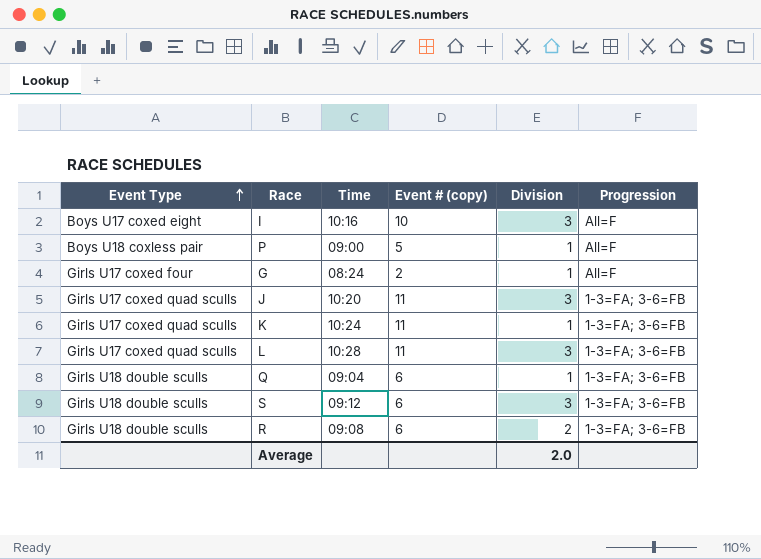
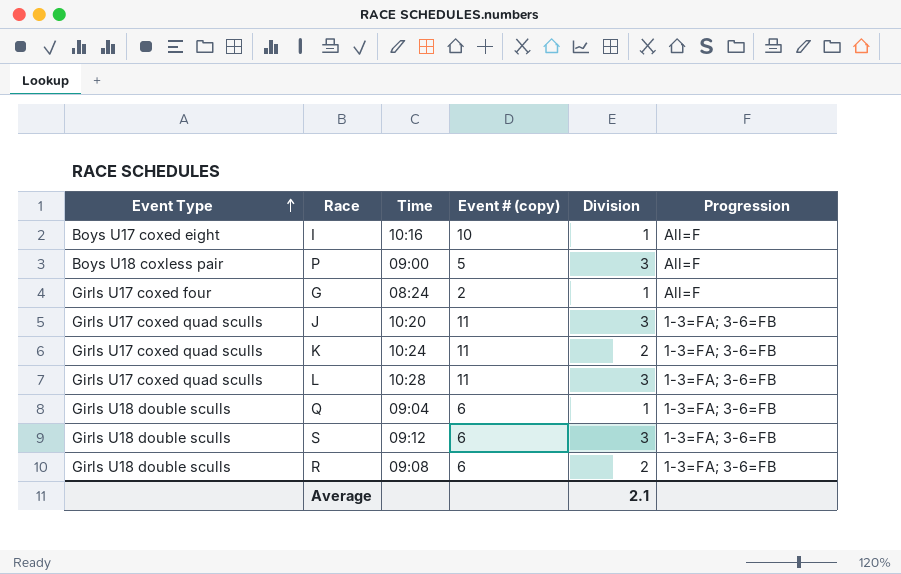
I | Division: 3 -> 1
P | Division: 1 -> 3
K | Division: 1 -> 2
Average | Division: 2.0 -> 2.1

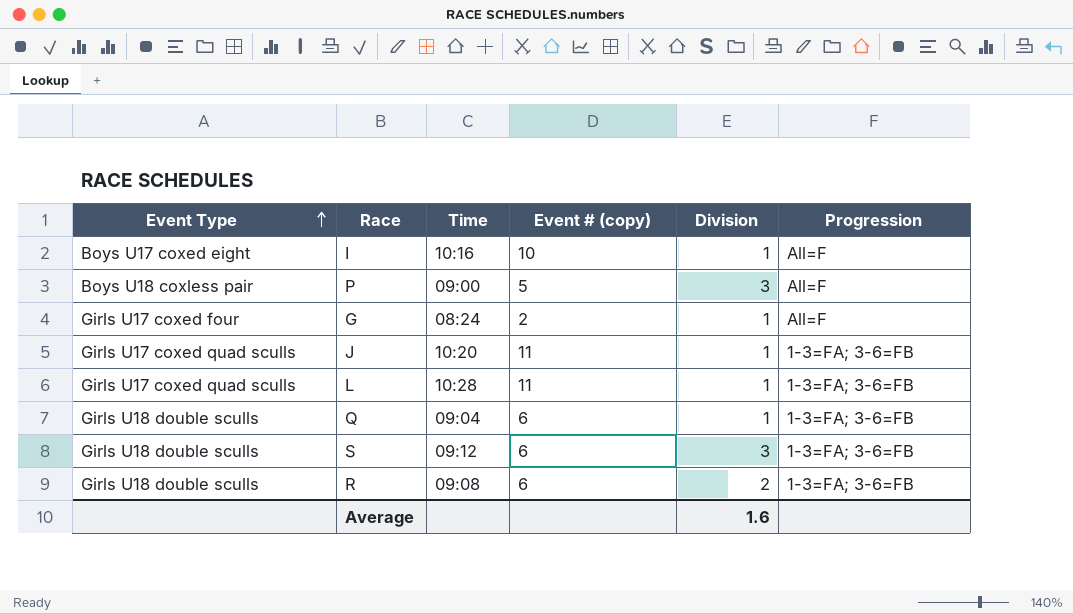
row K: Girls U17 coxed quad sculls | 10:24 | 11 | 2 | 1-3=FA; 3-6=FB -> none
J | Division: 3 -> 1
L | Division: 3 -> 1
Average | Division: 2.1 -> 1.6

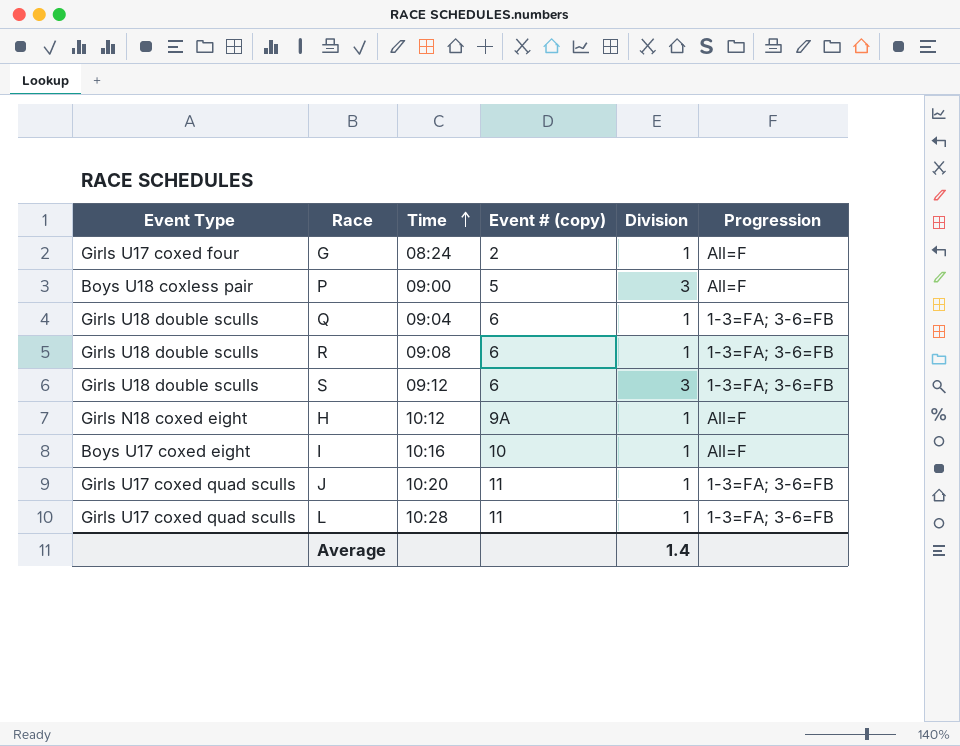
row order: Event Type ascending -> Time ascending
R | Division: 2 -> 1
row H: none -> Girls N18 coxed eight | 10:12 | 9A | 1 | All=F
Average | Division: 1.6 -> 1.4

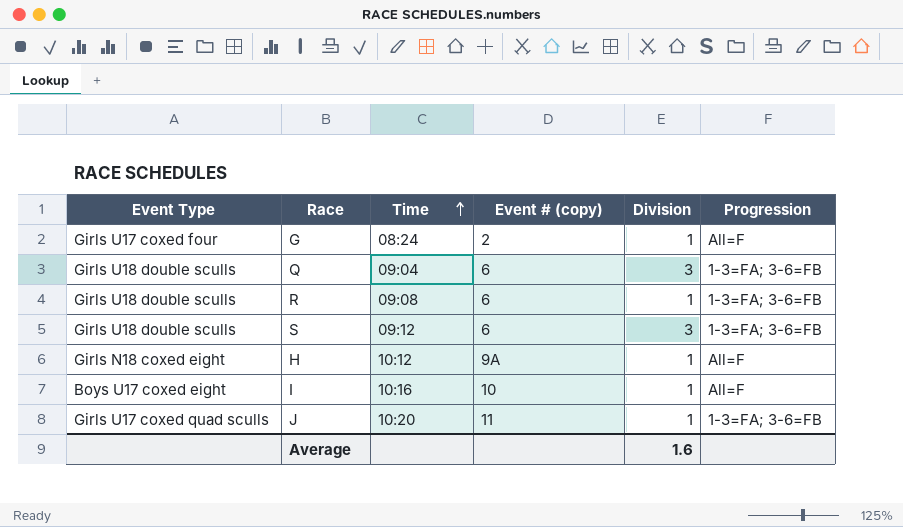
row P: Boys U18 coxless pair | 09:00 | 5 | 3 | All=F -> none
row L: Girls U17 coxed quad sculls | 10:28 | 11 | 1 | 1-3=FA; 3-6=FB -> none
Q | Division: 1 -> 3
Average | Division: 1.4 -> 1.6

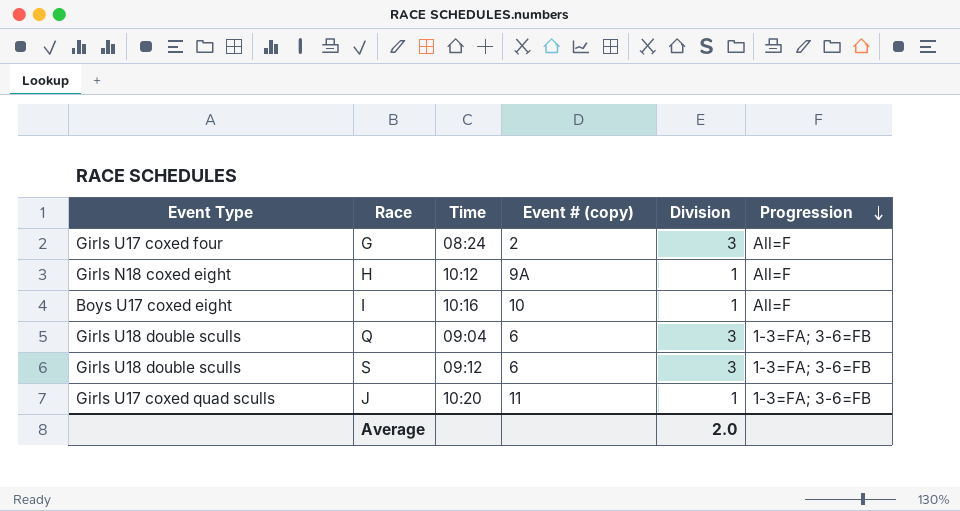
row order: Time ascending -> Progression descending
row R: Girls U18 double sculls | 09:08 | 6 | 1 | 1-3=FA; 3-6=FB -> none
G | Division: 1 -> 3
Average | Division: 1.6 -> 2.0

